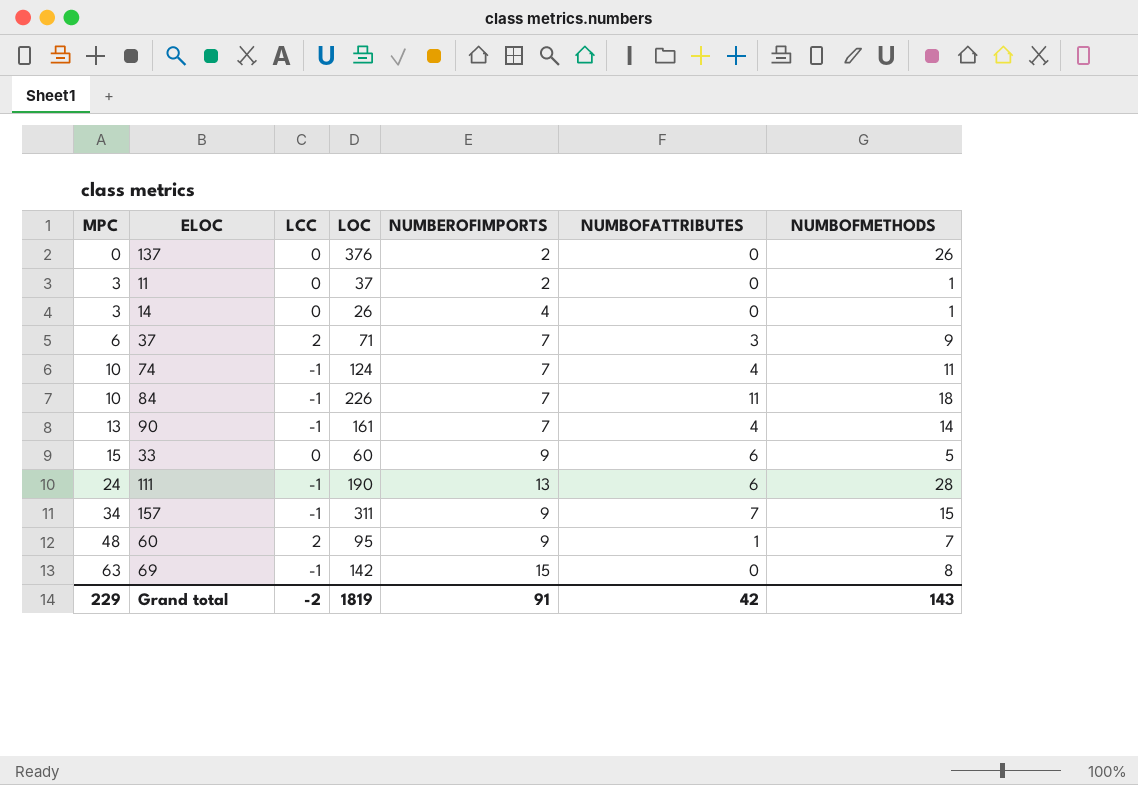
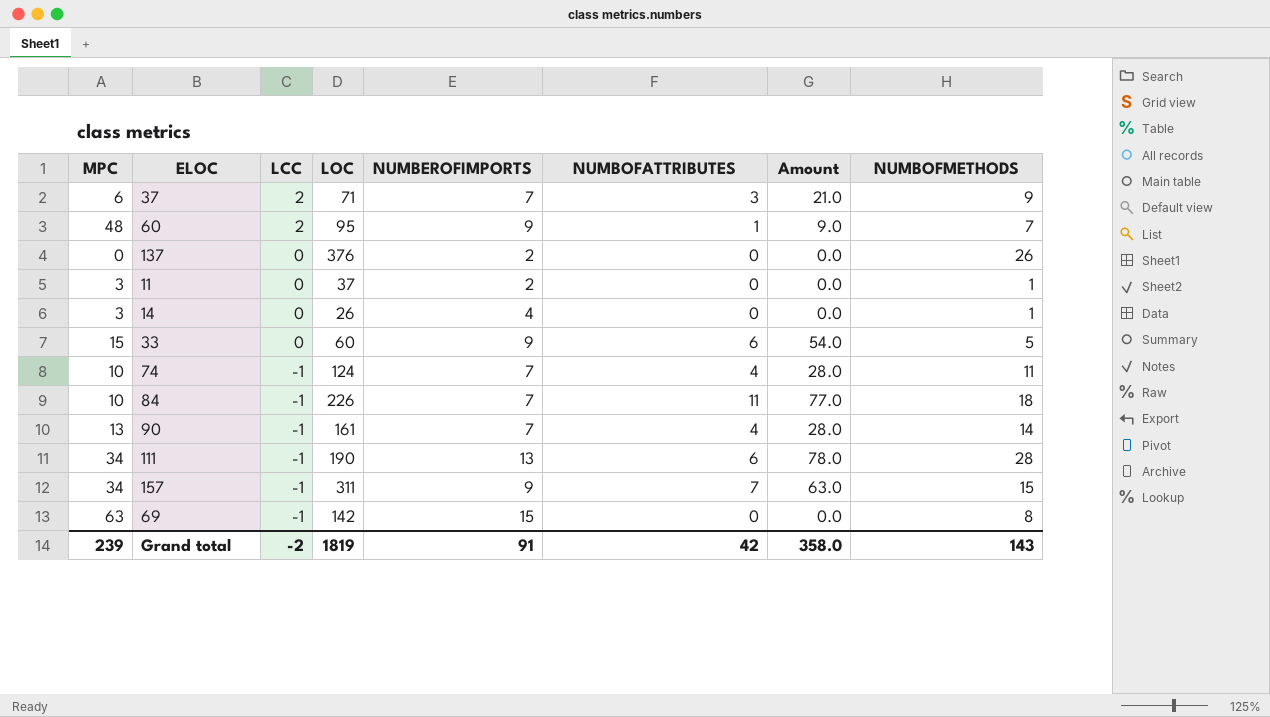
row order: MPC ascending -> LCC descending
column Amount | formula: none -> [NUMBEROFIMPORTS] * [NUMBOFATTRIBUTES]
111 | MPC: 24 -> 34
Grand total | MPC: 229 -> 239

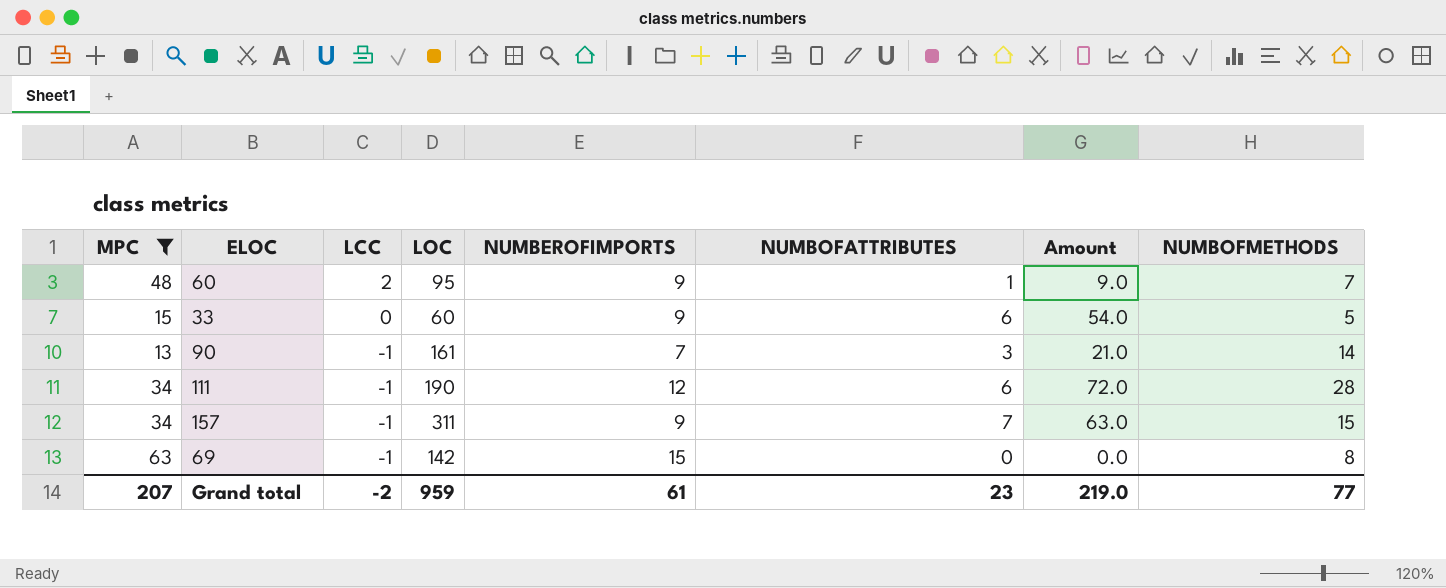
filter: none -> MPC >= 13
90 | NUMBOFATTRIBUTES: 4 -> 3
90 | Amount: 28.0 -> 21.0
111 | NUMBEROFIMPORTS: 13 -> 12
111 | Amount: 78.0 -> 72.0
Grand total | MPC: 239 -> 207
Grand total | LOC: 1819 -> 959
Grand total | NUMBEROFIMPORTS: 91 -> 61
Grand total | NUMBOFATTRIBUTES: 42 -> 23
Grand total | Amount: 358.0 -> 219.0
Grand total | NUMBOFMETHODS: 143 -> 77

